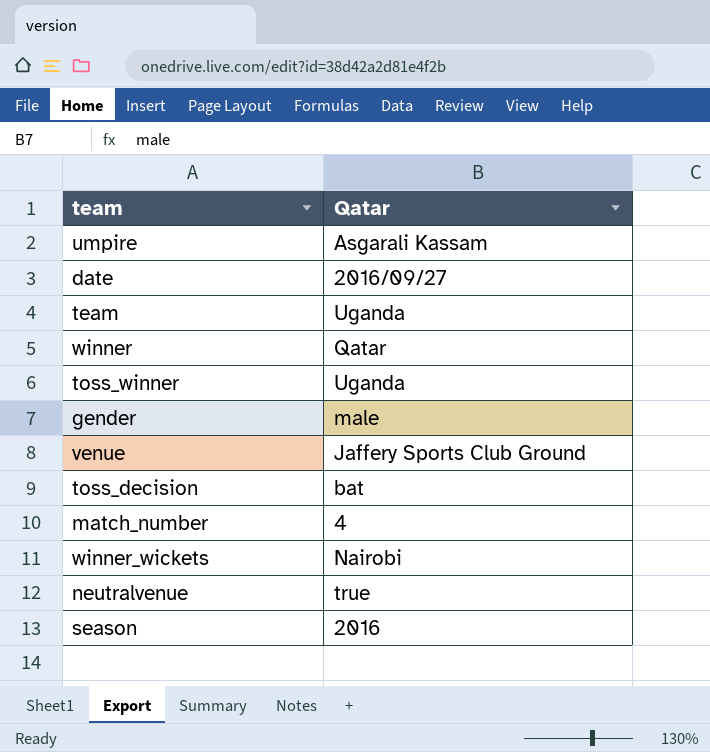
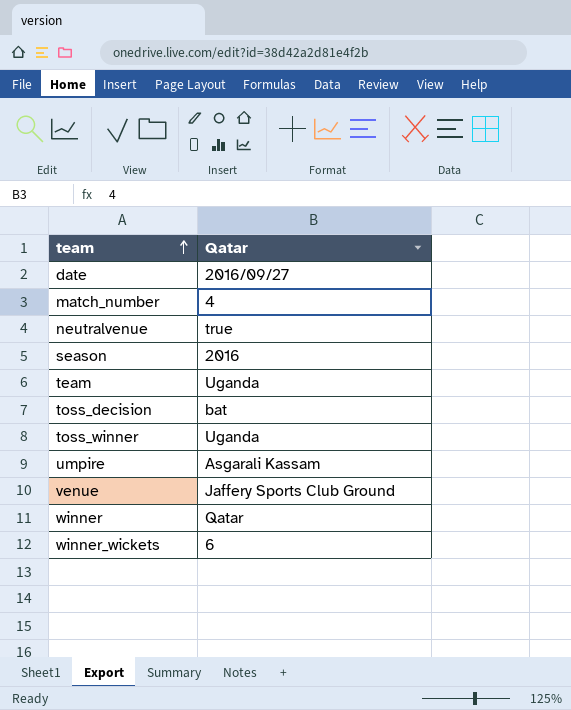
row order: none -> team ascending
row gender: male -> none
winner_wickets | Qatar: Nairobi -> 6

